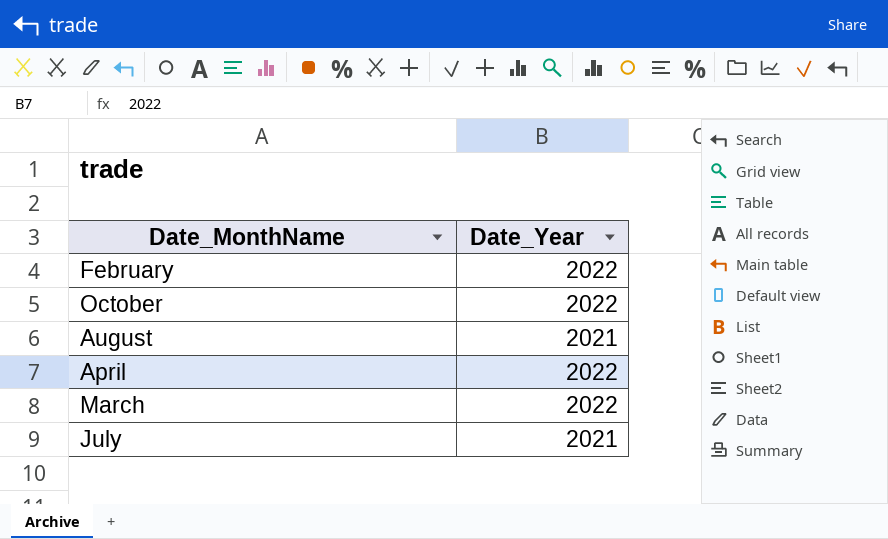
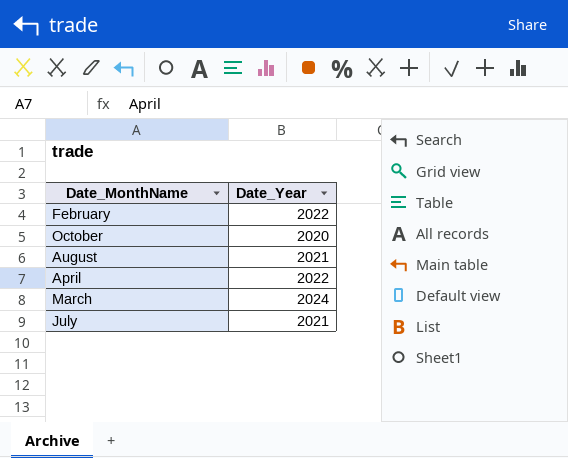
October | Date_Year: 2022 -> 2020
March | Date_Year: 2022 -> 2024

